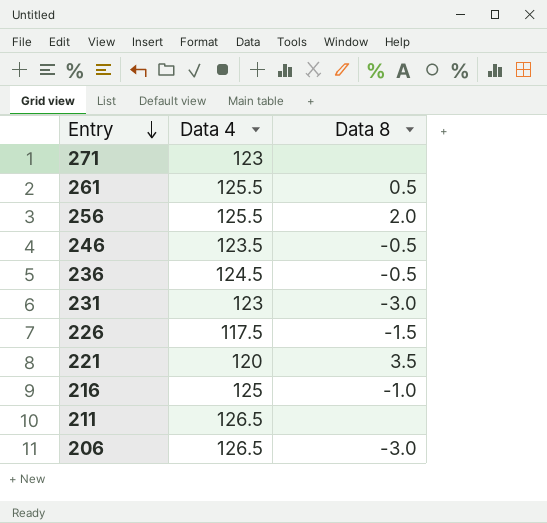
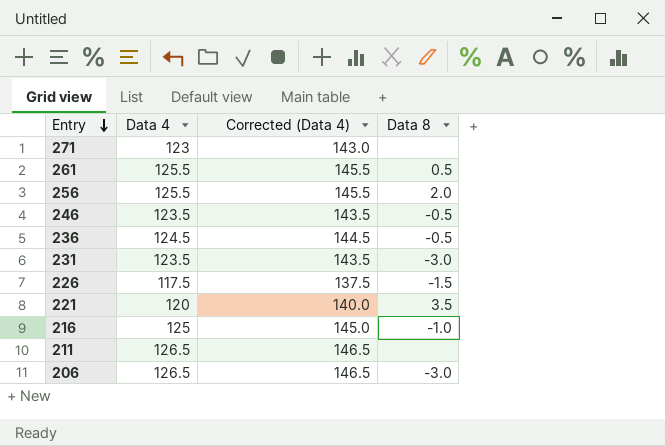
column Corrected (Data 4) | formula: none -> [Data 4] + 20
231 | Data 4: 123 -> 123.5

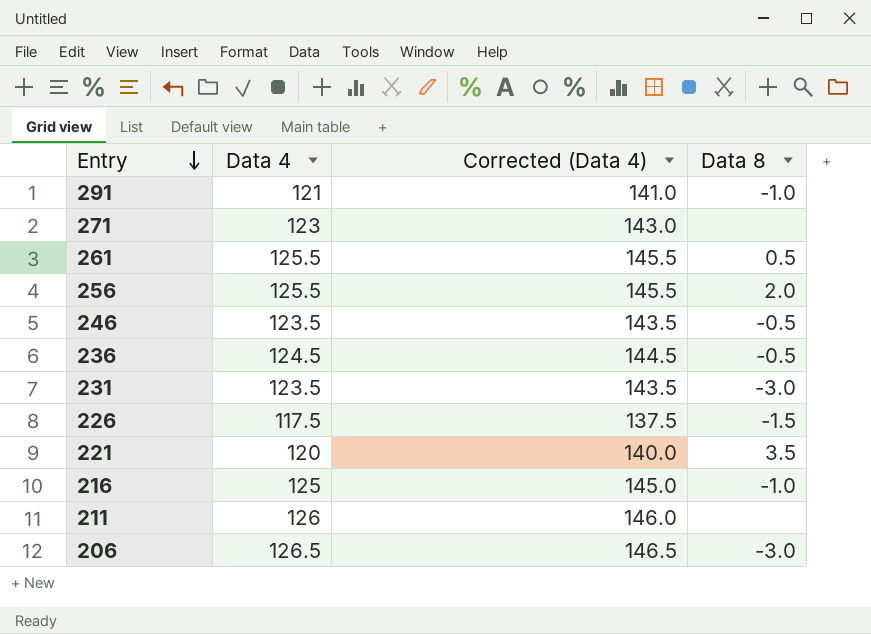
row 291: none -> 121 | 141.0 | -1.0
211 | Data 4: 126.5 -> 126
211 | Corrected (Data 4): 146.5 -> 146.0

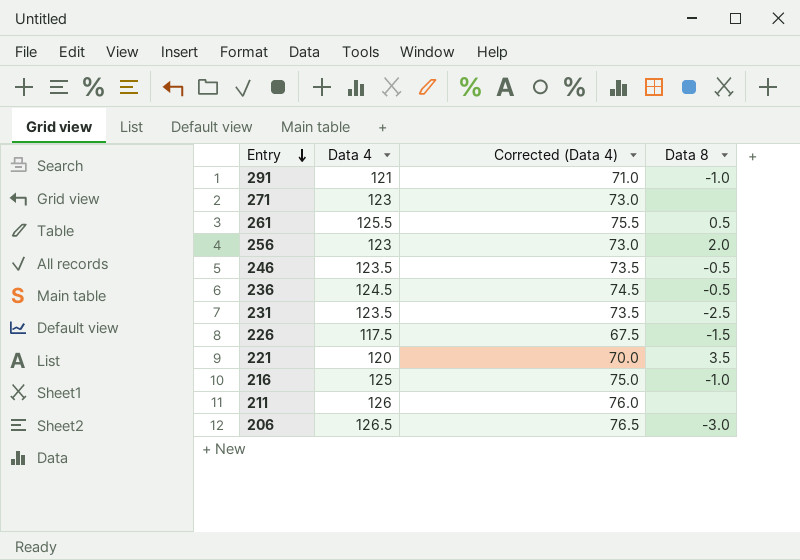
column Corrected (Data 4) | formula: [Data 4] + 20 -> [Data 4] - 50
256 | Data 4: 125.5 -> 123
231 | Data 8: -3.0 -> -2.5

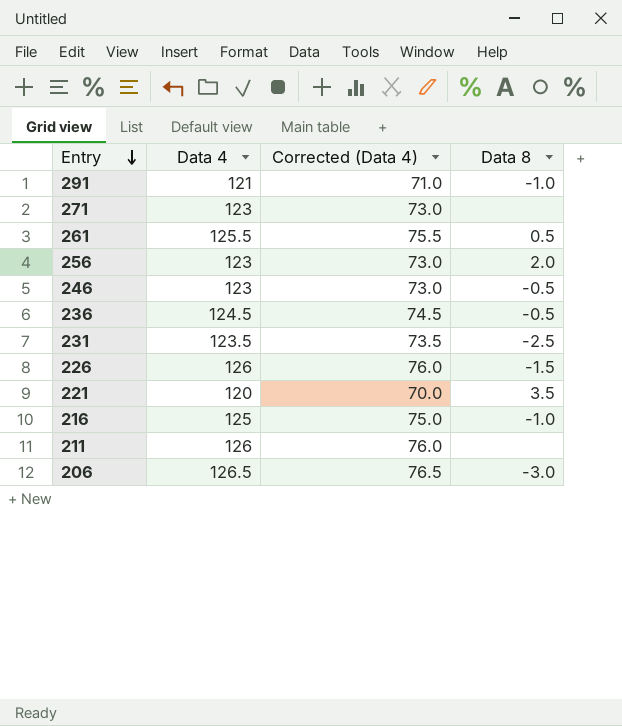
246 | Data 4: 123.5 -> 123
246 | Corrected (Data 4): 73.5 -> 73.0
226 | Data 4: 117.5 -> 126
226 | Corrected (Data 4): 67.5 -> 76.0

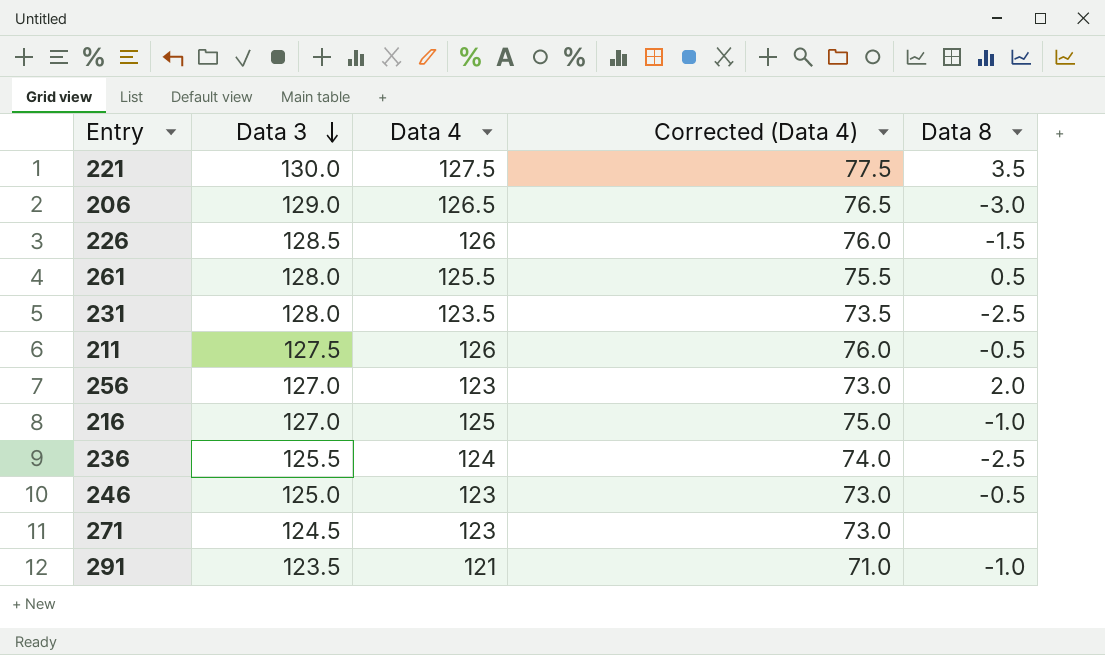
row order: Entry descending -> Data 3 descending
column Data 3 | position: none -> 2
221 | Data 4: 120 -> 127.5
221 | Corrected (Data 4): 70.0 -> 77.5
211 | Data 8: none -> -0.5
236 | Data 4: 124.5 -> 124
236 | Corrected (Data 4): 74.5 -> 74.0
236 | Data 8: -0.5 -> -2.5

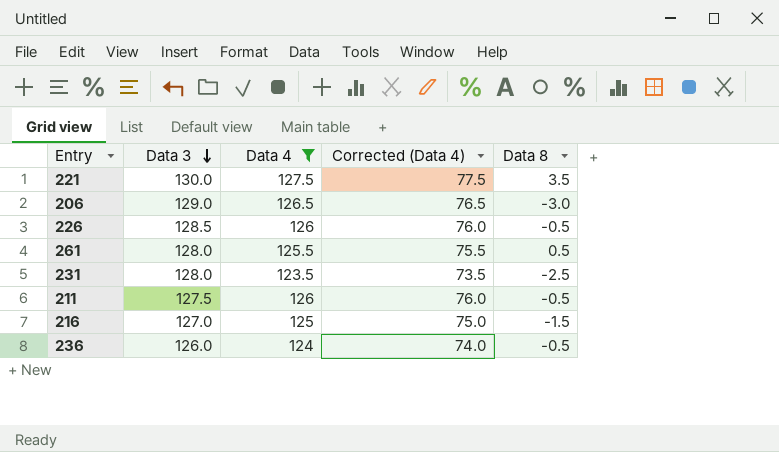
filter: none -> Data 4 >= 123.5
226 | Data 8: -1.5 -> -0.5
216 | Data 8: -1.0 -> -1.5
236 | Data 3: 125.5 -> 126.0
236 | Data 8: -2.5 -> -0.5

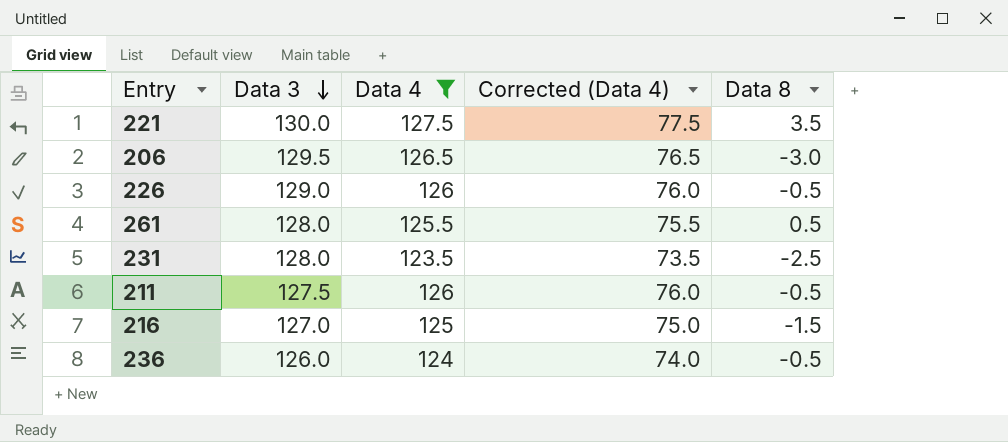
206 | Data 3: 129.0 -> 129.5
226 | Data 3: 128.5 -> 129.0

